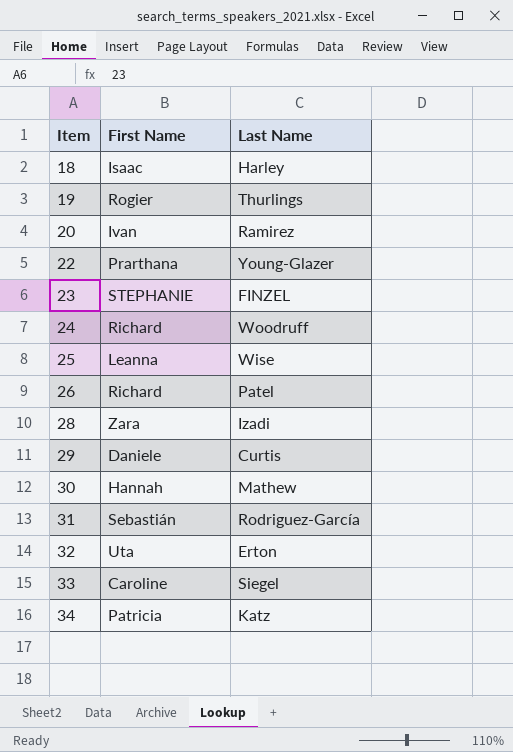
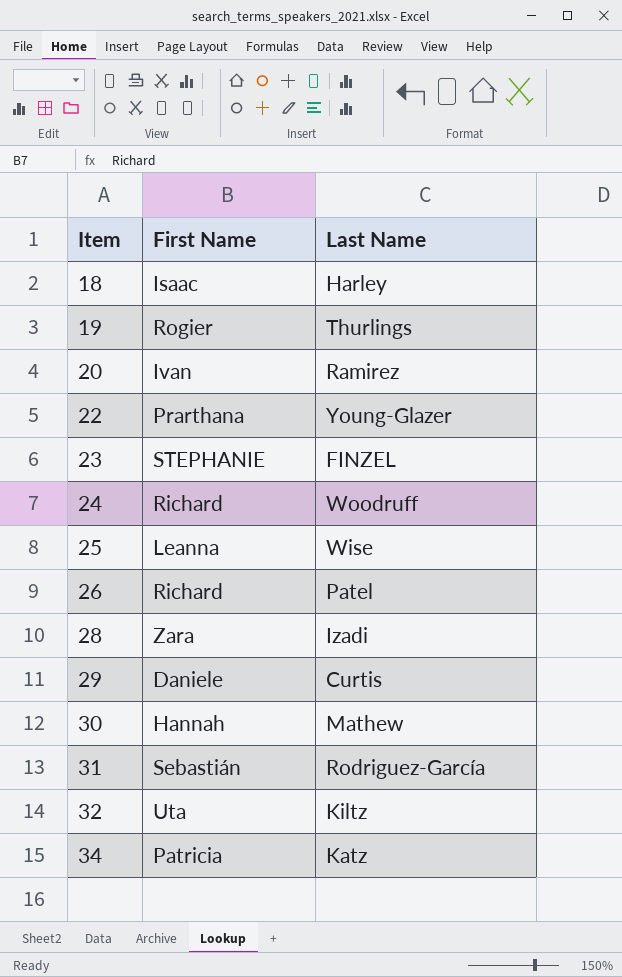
row 33: Caroline | Siegel -> none
32 | Last Name: Erton -> Kiltz

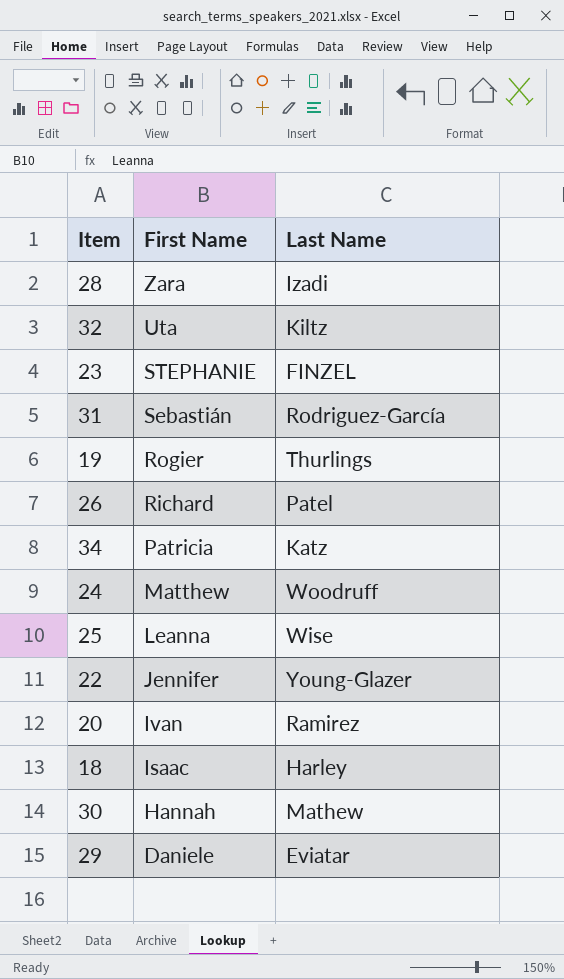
row order: Item ascending -> First Name descending
24 | First Name: Richard -> Matthew
22 | First Name: Prarthana -> Jennifer
29 | Last Name: Curtis -> Eviatar

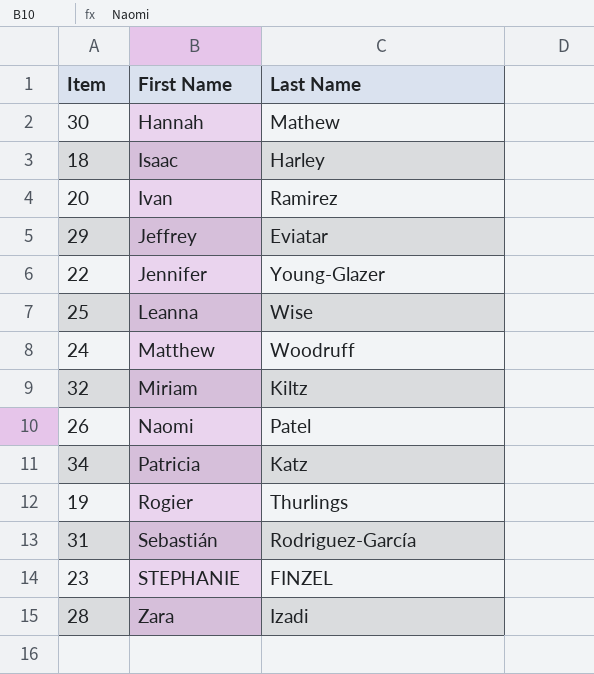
row order: First Name descending -> First Name ascending
29 | First Name: Daniele -> Jeffrey
32 | First Name: Uta -> Miriam
26 | First Name: Richard -> Naomi

